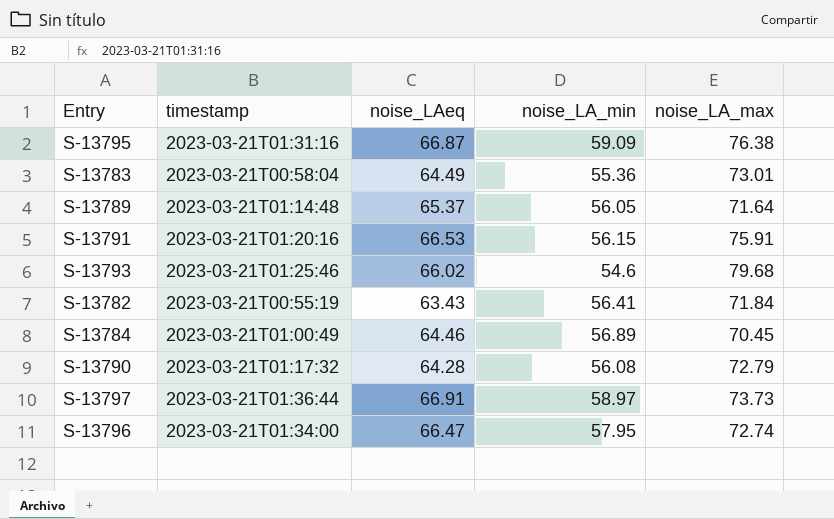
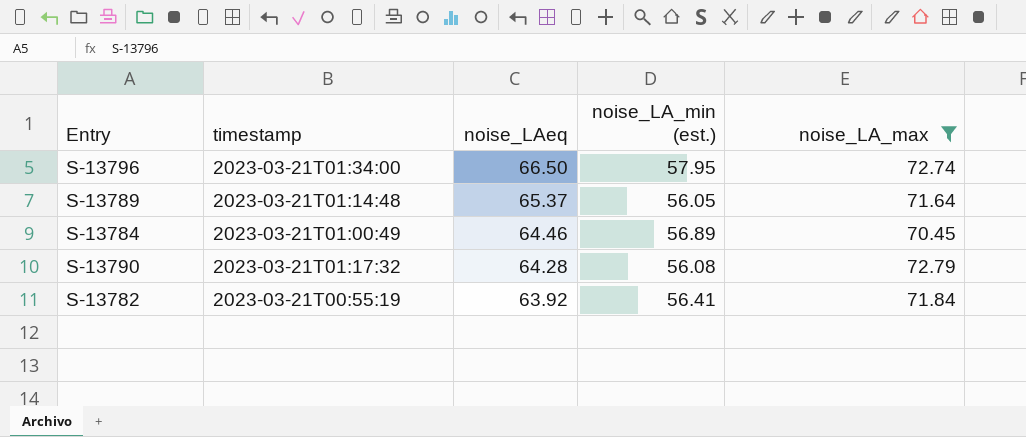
filter: none -> noise_LA_max <= 72.79
row order: none -> noise_LAeq descending
column name: noise_LA_min -> noise_LA_min (est.)
S-13796 | noise_LAeq: 66.47 -> 66.50
S-13782 | noise_LAeq: 63.43 -> 63.92

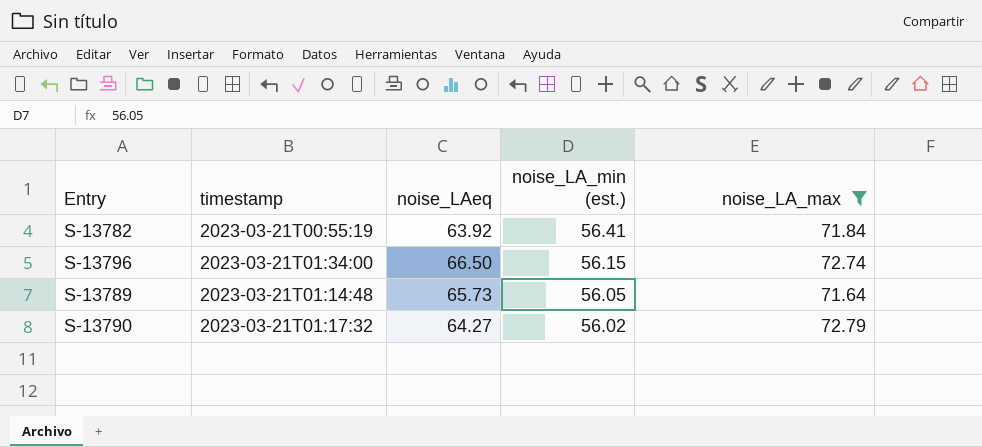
row order: noise_LAeq descending -> noise_LA_min (est.) descending
row S-13784: 2023-03-21T01:00:49 | 64.46 | 56.89 | 70.45 -> none
S-13796 | noise_LA_min (est.): 57.95 -> 56.15
S-13789 | noise_LAeq: 65.37 -> 65.73
S-13790 | noise_LAeq: 64.28 -> 64.27
S-13790 | noise_LA_min (est.): 56.08 -> 56.02

